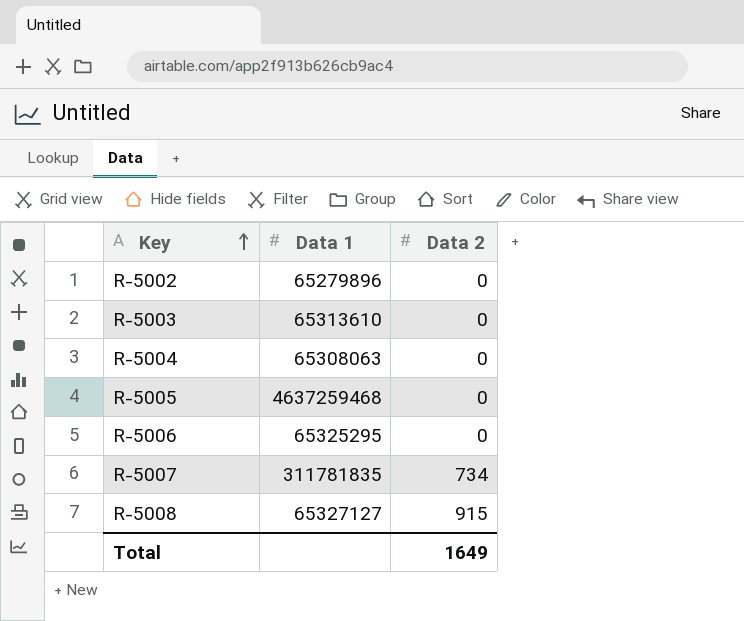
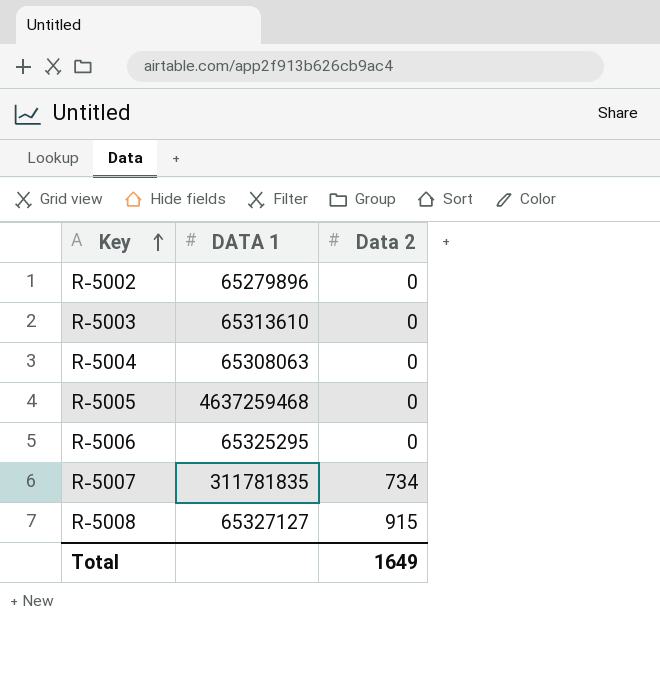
column name: Data 1 -> DATA 1

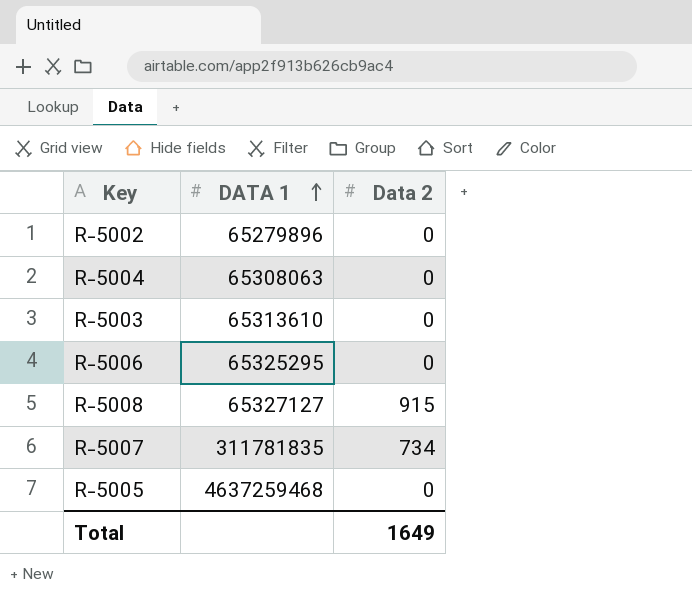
row order: Key ascending -> DATA 1 ascending

